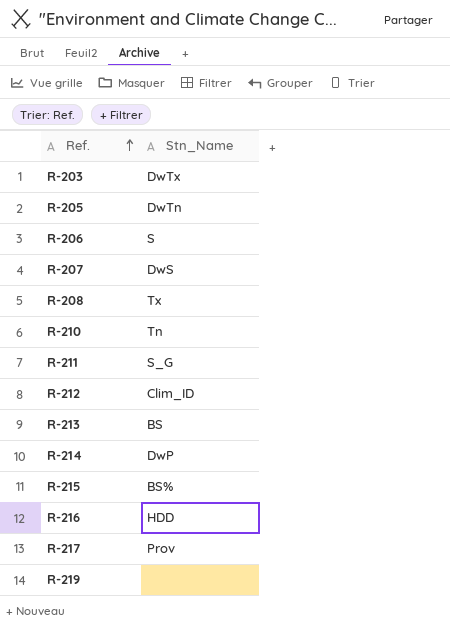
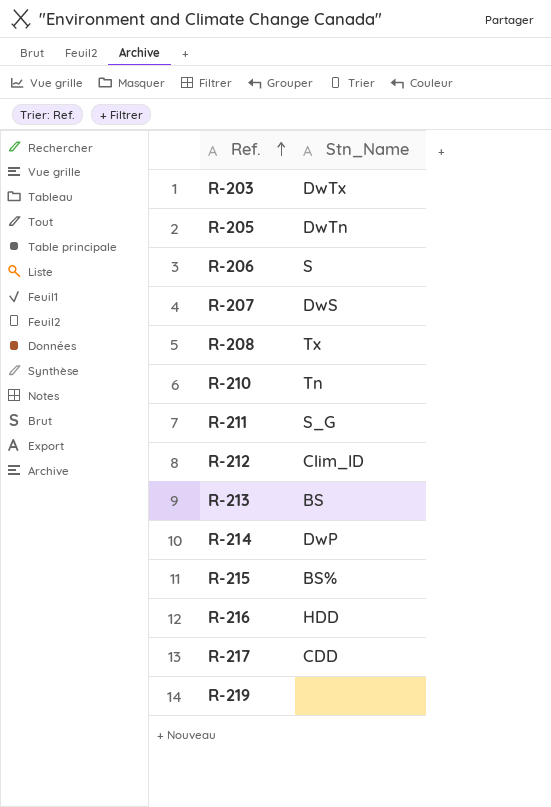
R-217 | Stn_Name: Prov -> CDD

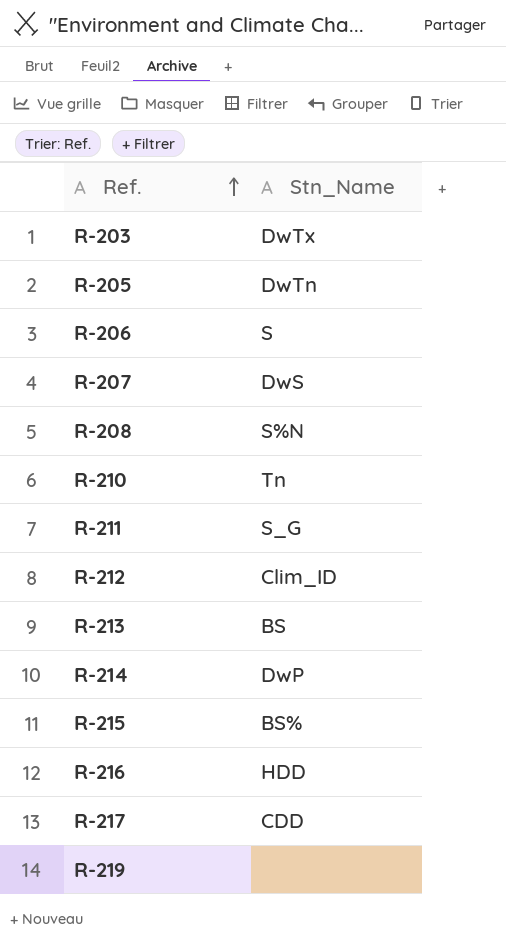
R-208 | Stn_Name: Tx -> S%N

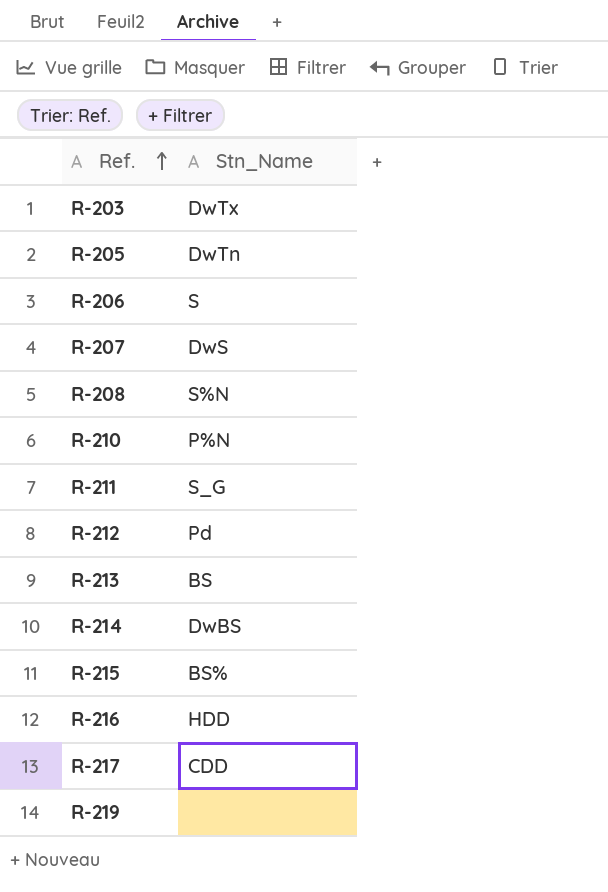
R-210 | Stn_Name: Tn -> P%N
R-212 | Stn_Name: Clim_ID -> Pd
R-214 | Stn_Name: DwP -> DwBS

